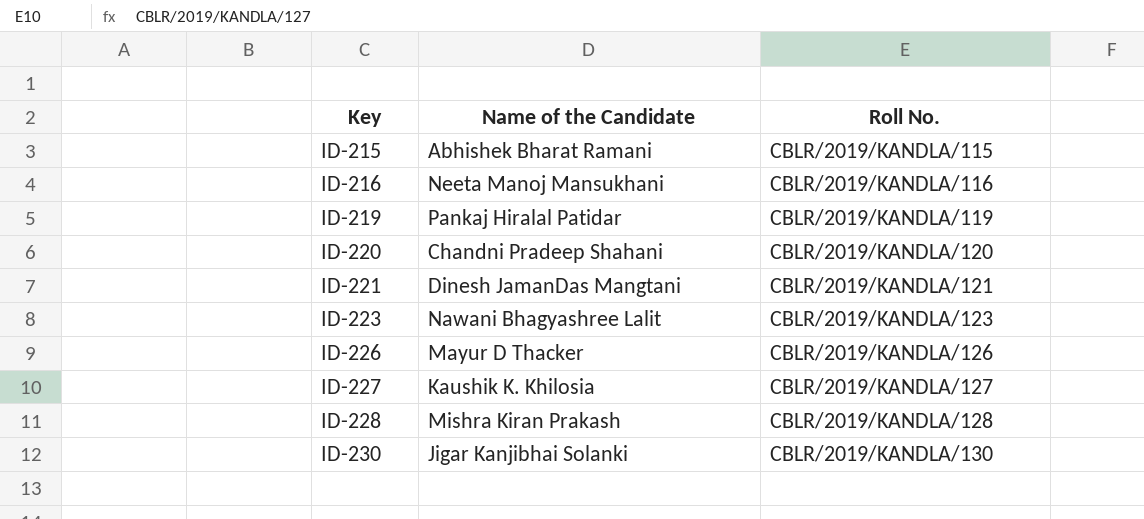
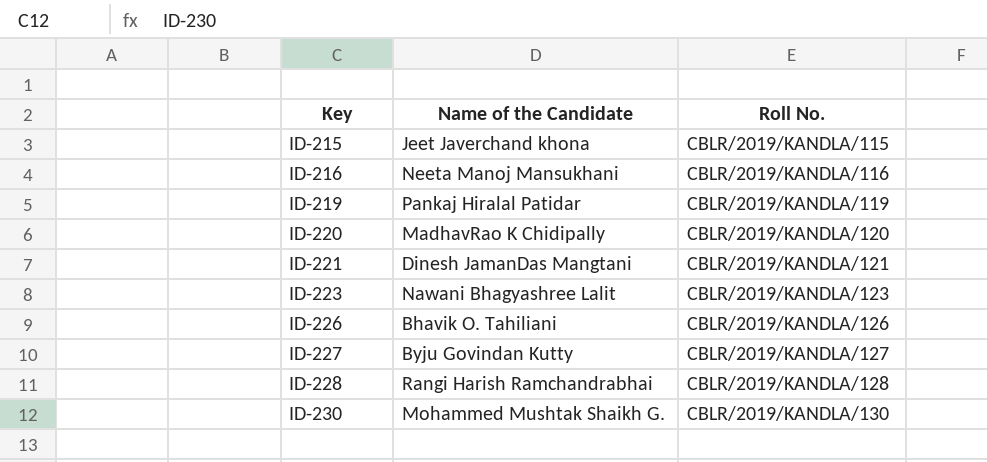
ID-215 | Name of the Candidate: Abhishek Bharat Ramani -> Jeet Javerchand khona
ID-220 | Name of the Candidate: Chandni Pradeep Shahani -> MadhavRao K Chidipally
ID-226 | Name of the Candidate: Mayur D Thacker -> Bhavik O. Tahiliani
ID-227 | Name of the Candidate: Kaushik K. Khilosia -> Byju Govindan Kutty
ID-228 | Name of the Candidate: Mishra Kiran Prakash -> Rangi Harish Ramchandrabhai
ID-230 | Name of the Candidate: Jigar Kanjibhai Solanki -> Mohammed Mushtak Shaikh G.

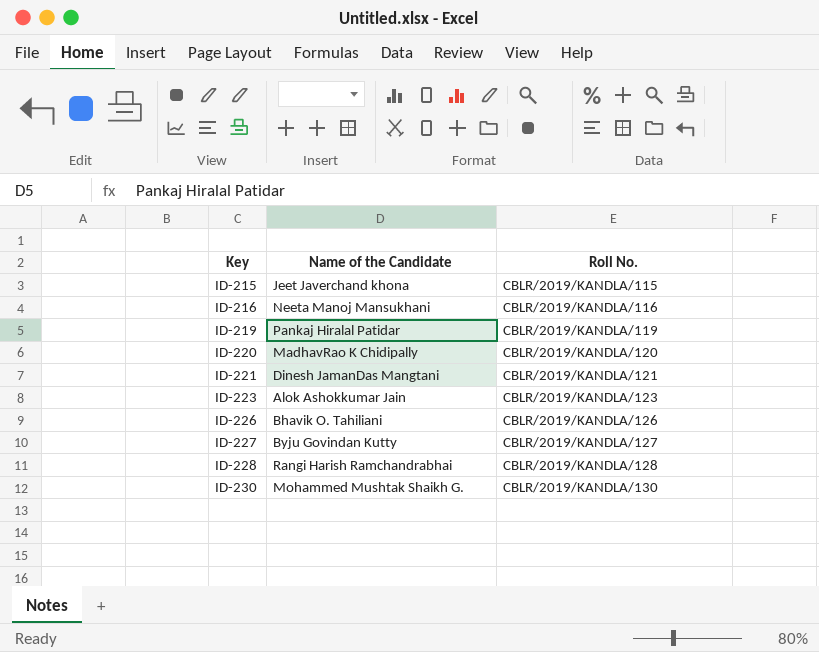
ID-223 | Name of the Candidate: Nawani Bhagyashree Lalit -> Alok Ashokkumar Jain

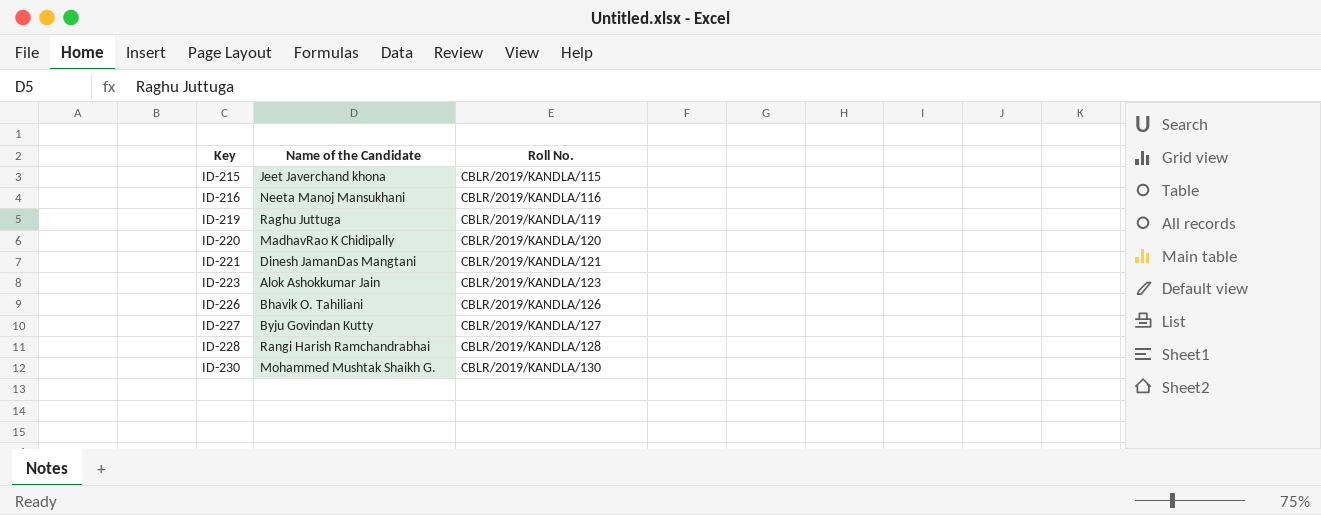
ID-219 | Name of the Candidate: Pankaj Hiralal Patidar -> Raghu Juttuga

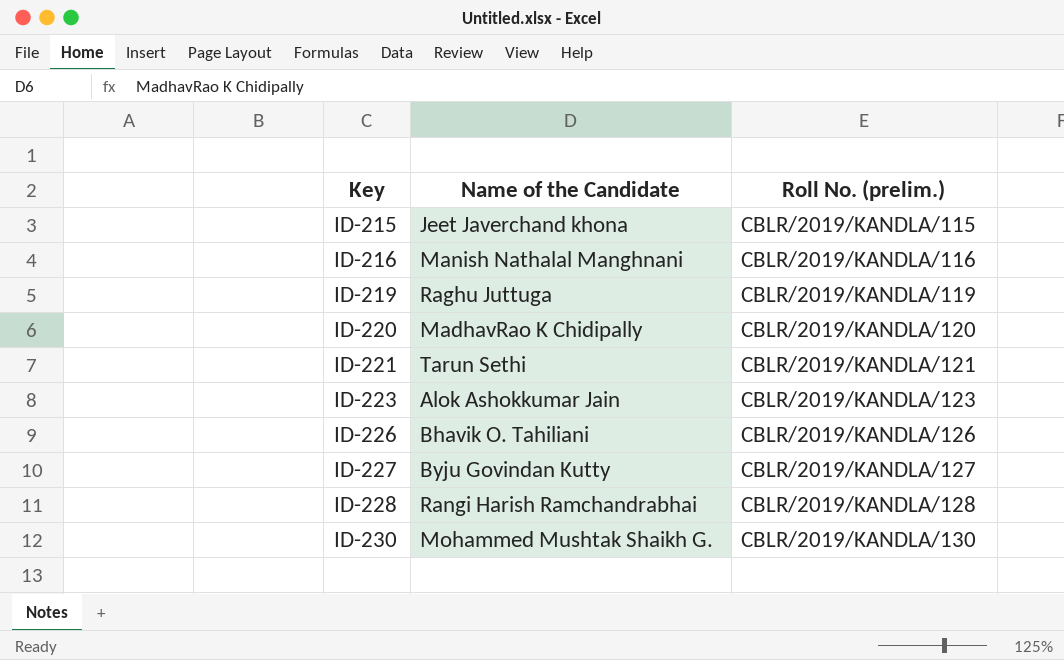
column name: Roll No. -> Roll No. (prelim.)
ID-216 | Name of the Candidate: Neeta Manoj Mansukhani -> Manish Nathalal Manghnani
ID-221 | Name of the Candidate: Dinesh JamanDas Mangtani -> Tarun Sethi

